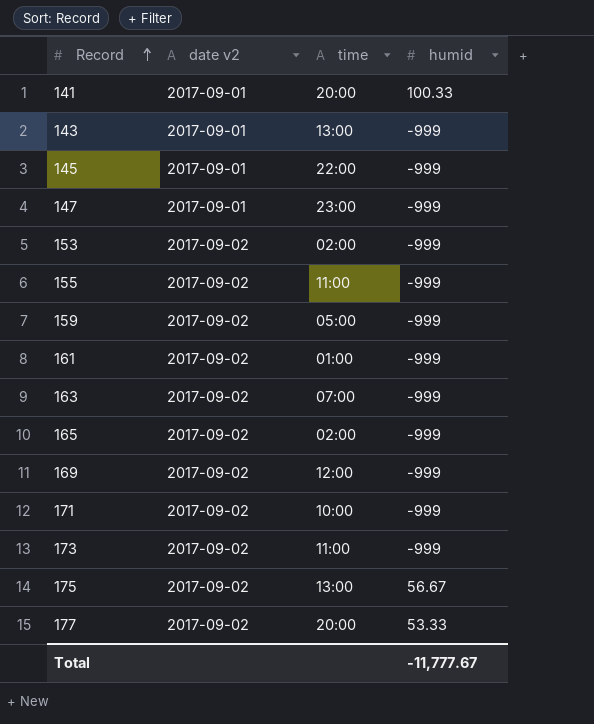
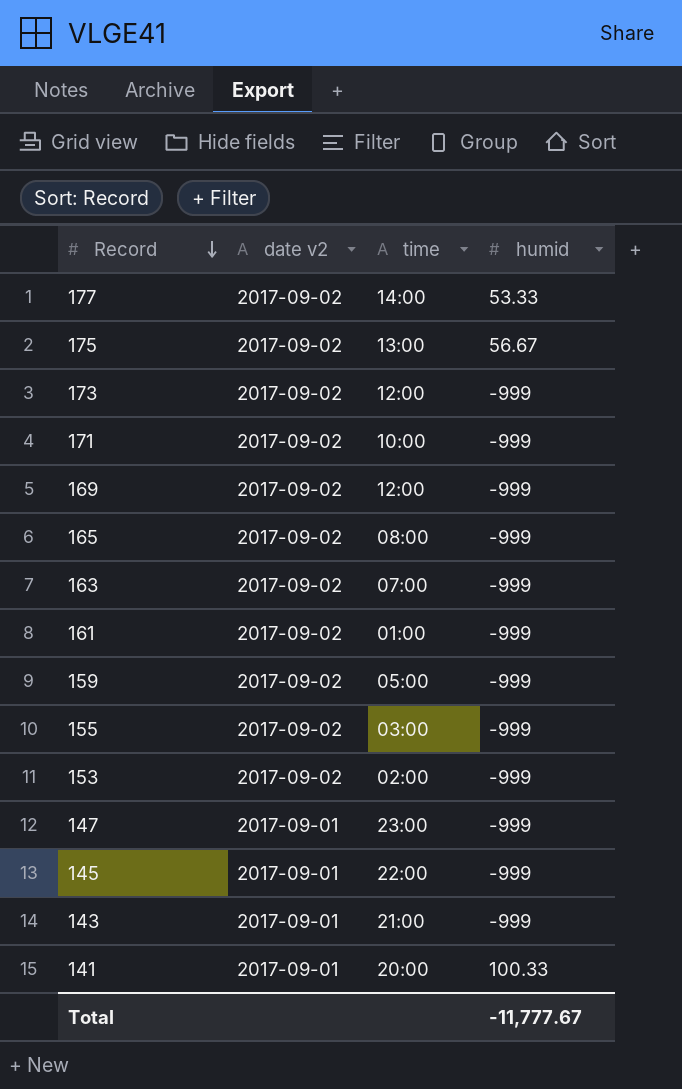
row order: Record ascending -> Record descending
177 | time: 20:00 -> 14:00
173 | time: 11:00 -> 12:00
165 | time: 02:00 -> 08:00
155 | time: 11:00 -> 03:00
143 | time: 13:00 -> 21:00

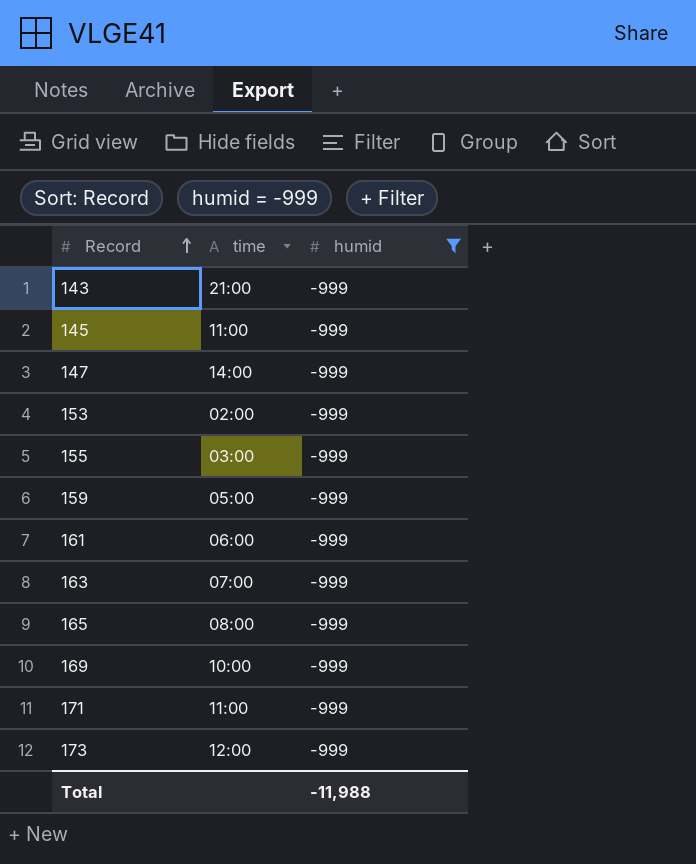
filter: none -> humid = -999
row order: Record descending -> Record ascending
column date v2 | position: 2 -> none
145 | time: 22:00 -> 11:00
147 | time: 23:00 -> 14:00
161 | time: 01:00 -> 06:00
169 | time: 12:00 -> 10:00
171 | time: 10:00 -> 11:00
Total | humid: -11,777.67 -> -11,988

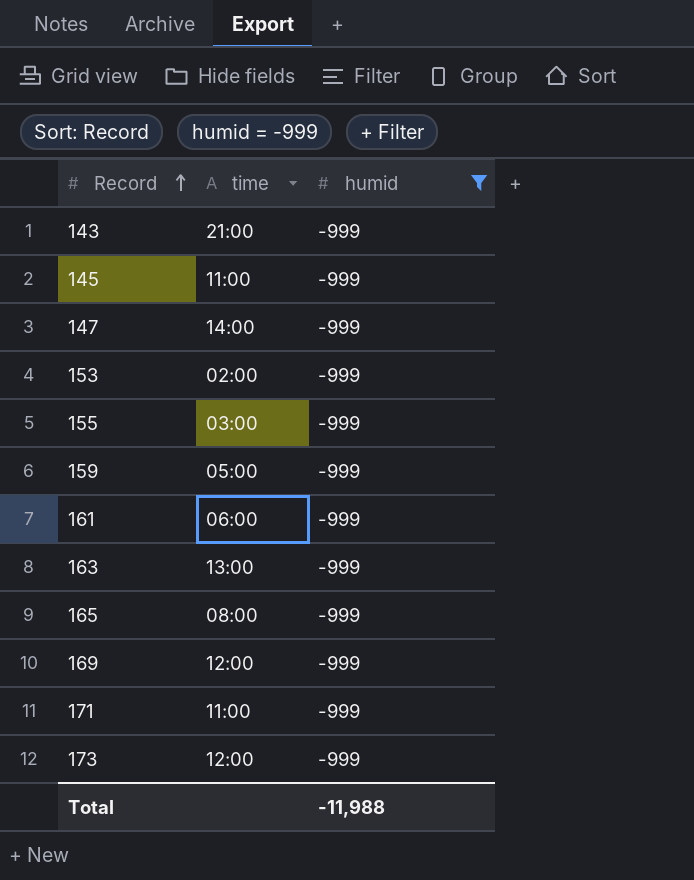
163 | time: 07:00 -> 13:00
169 | time: 10:00 -> 12:00

